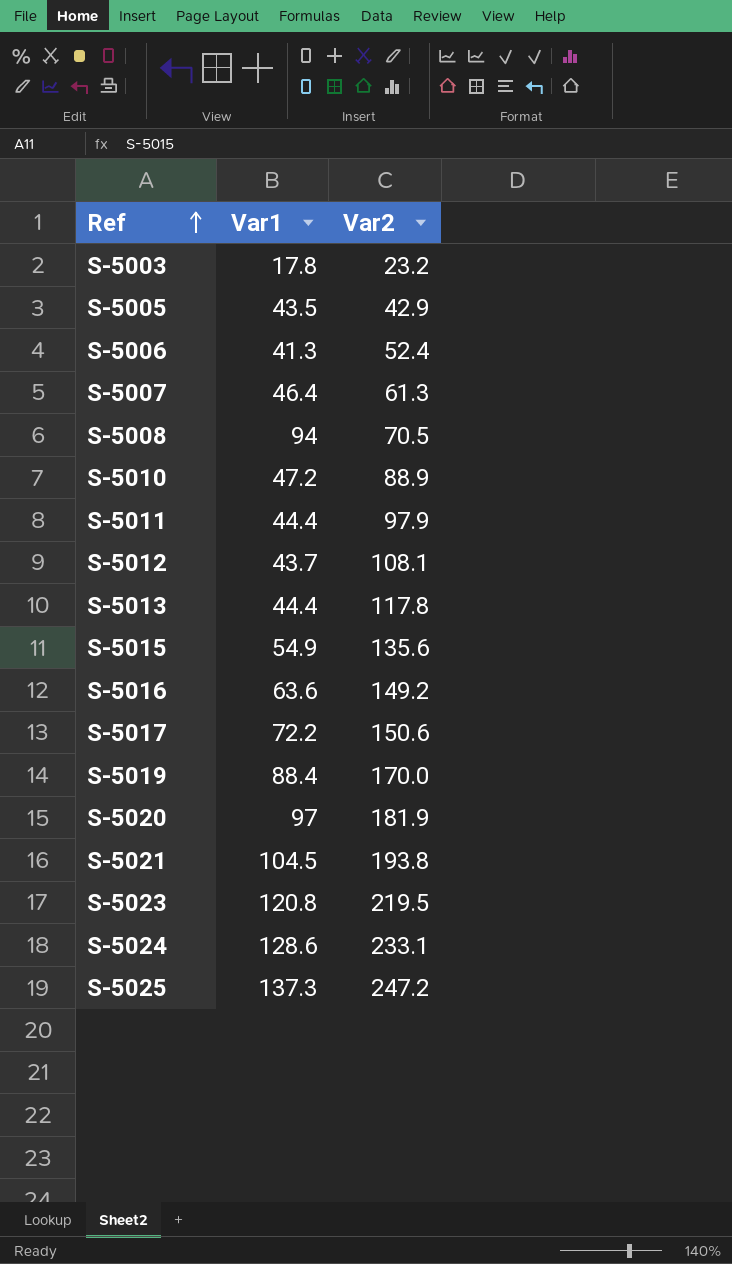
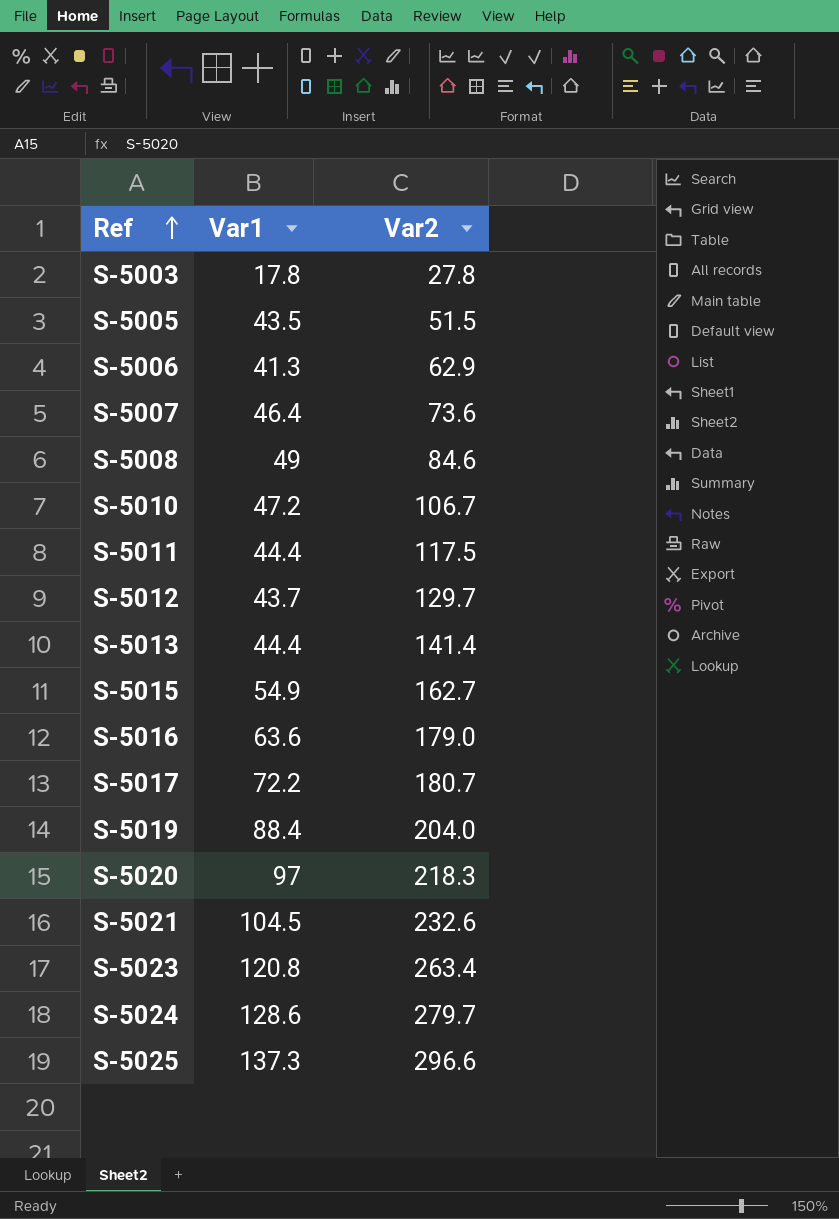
S-5003 | Var2: 23.2 -> 27.8
S-5005 | Var2: 42.9 -> 51.5
S-5006 | Var2: 52.4 -> 62.9
S-5007 | Var2: 61.3 -> 73.6
S-5008 | Var1: 94 -> 49
S-5008 | Var2: 70.5 -> 84.6
S-5010 | Var2: 88.9 -> 106.7
S-5011 | Var2: 97.9 -> 117.5
S-5012 | Var2: 108.1 -> 129.7
S-5013 | Var2: 117.8 -> 141.4
S-5015 | Var2: 135.6 -> 162.7
S-5016 | Var2: 149.2 -> 179.0
S-5017 | Var2: 150.6 -> 180.7
S-5019 | Var2: 170.0 -> 204.0
S-5020 | Var2: 181.9 -> 218.3
S-5021 | Var2: 193.8 -> 232.6
S-5023 | Var2: 219.5 -> 263.4
S-5024 | Var2: 233.1 -> 279.7
S-5025 | Var2: 247.2 -> 296.6

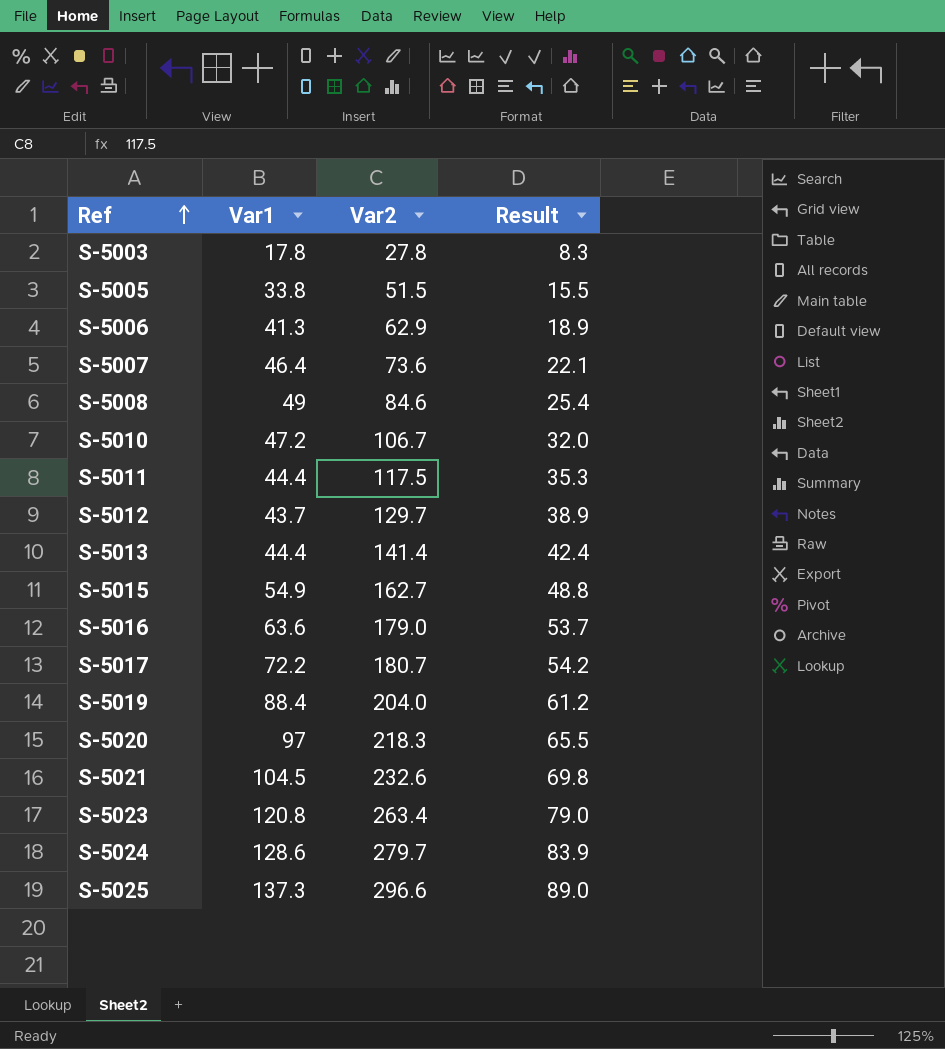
column Result | formula: none -> [Var2] * 0.3
S-5005 | Var1: 43.5 -> 33.8

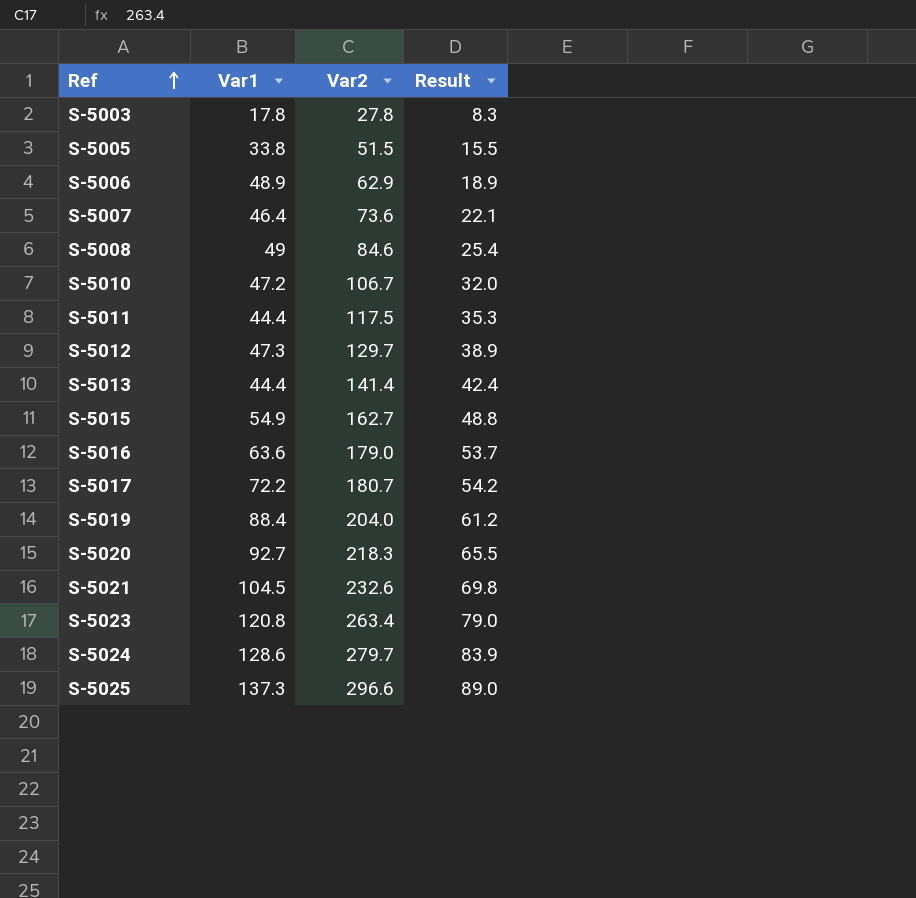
S-5006 | Var1: 41.3 -> 48.9
S-5012 | Var1: 43.7 -> 47.3
S-5020 | Var1: 97 -> 92.7

